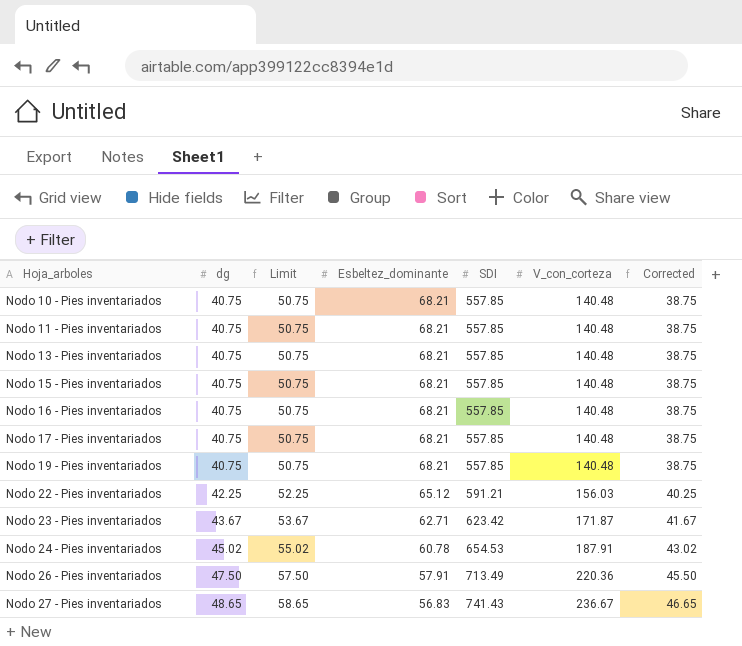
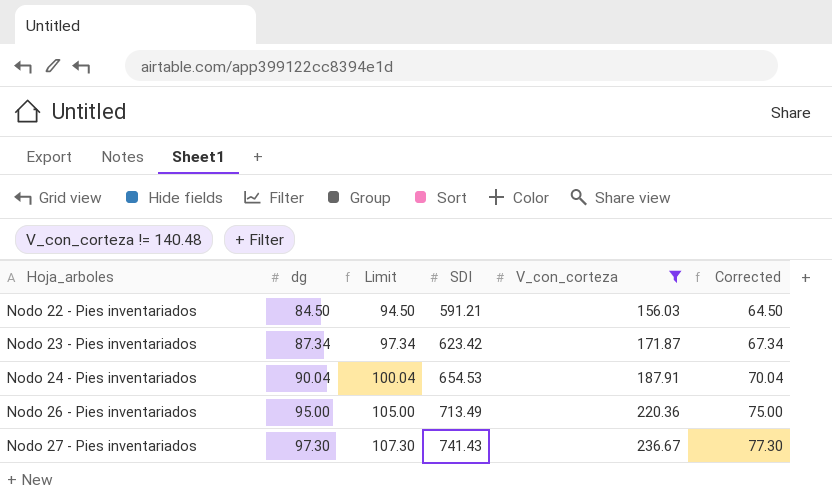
filter: none -> V_con_corteza != 140.48
column Esbeltez_dominante | position: 4 -> none
column Corrected | formula: [dg] - 2 -> [dg] - 20
Nodo 22 - Pies inventariados | dg: 42.25 -> 84.50
Nodo 22 - Pies inventariados | Limit: 52.25 -> 94.50
Nodo 23 - Pies inventariados | dg: 43.67 -> 87.34
Nodo 23 - Pies inventariados | Limit: 53.67 -> 97.34
Nodo 24 - Pies inventariados | dg: 45.02 -> 90.04
Nodo 24 - Pies inventariados | Limit: 55.02 -> 100.04
Nodo 26 - Pies inventariados | dg: 47.50 -> 95.00
Nodo 26 - Pies inventariados | Limit: 57.50 -> 105.00
Nodo 27 - Pies inventariados | dg: 48.65 -> 97.30
Nodo 27 - Pies inventariados | Limit: 58.65 -> 107.30

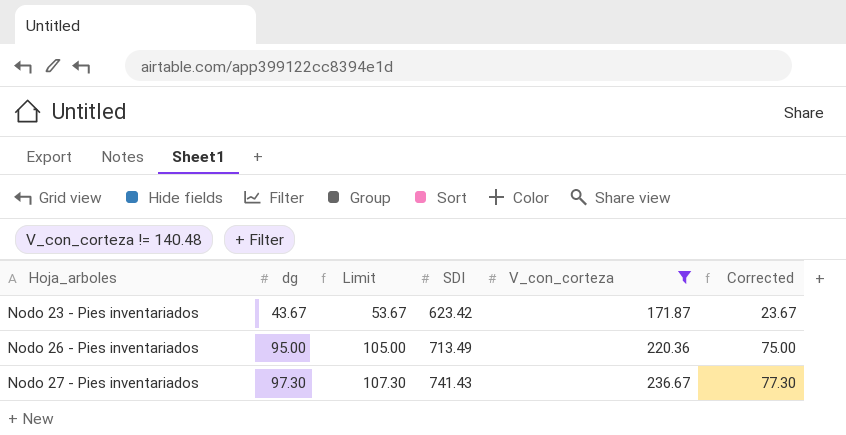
row Nodo 22 - Pies inventariados: 84.50 | 94.50 | 591.21 | 156.03 | 64.50 -> none
row Nodo 24 - Pies inventariados: 90.04 | 100.04 | 654.53 | 187.91 | 70.04 -> none
Nodo 23 - Pies inventariados | dg: 87.34 -> 43.67
Nodo 23 - Pies inventariados | Limit: 97.34 -> 53.67
Nodo 23 - Pies inventariados | Corrected: 67.34 -> 23.67

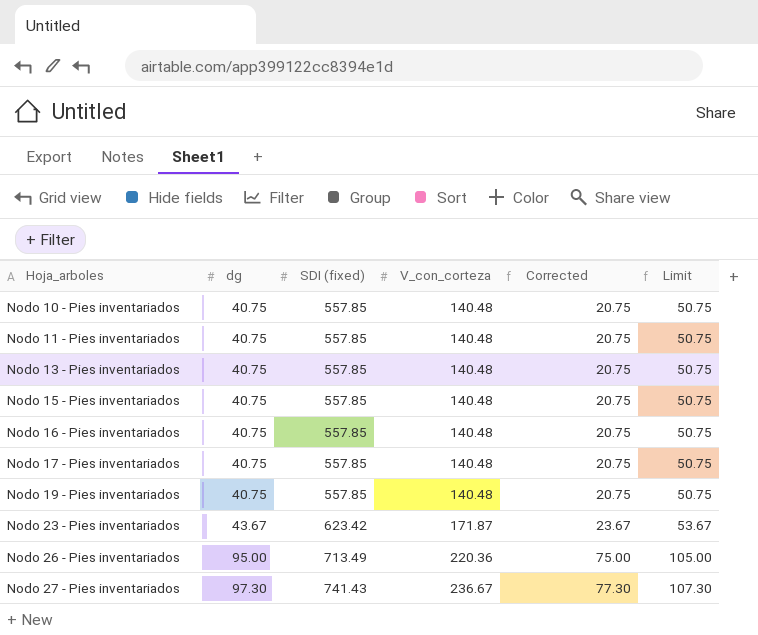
filter: V_con_corteza != 140.48 -> none
column name: SDI -> SDI (fixed)
column Limit | position: 3 -> 6

